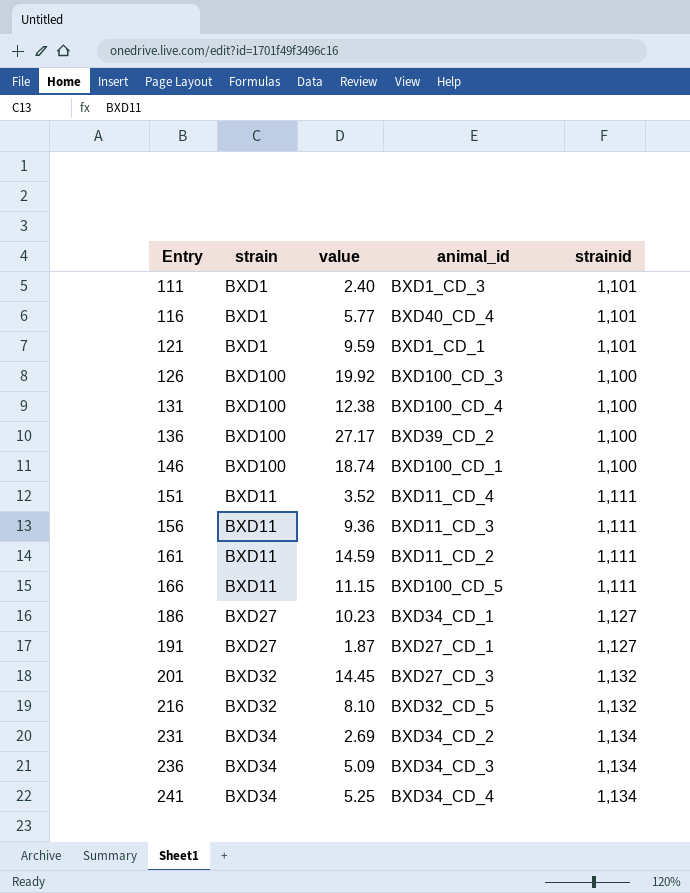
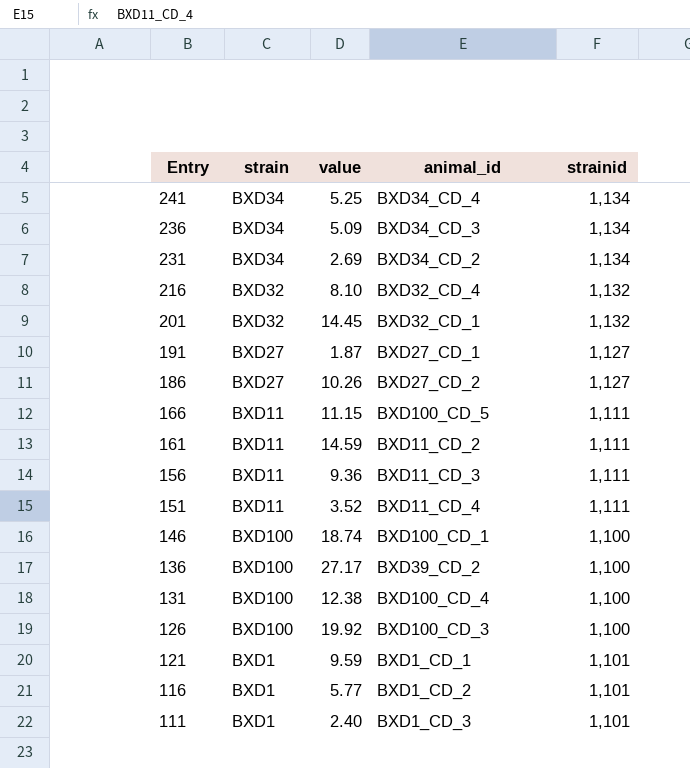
row order: Entry ascending -> Entry descending
216 | animal_id: BXD32_CD_5 -> BXD32_CD_4
201 | animal_id: BXD27_CD_3 -> BXD32_CD_1
186 | value: 10.23 -> 10.26
186 | animal_id: BXD34_CD_1 -> BXD27_CD_2
116 | animal_id: BXD40_CD_4 -> BXD1_CD_2

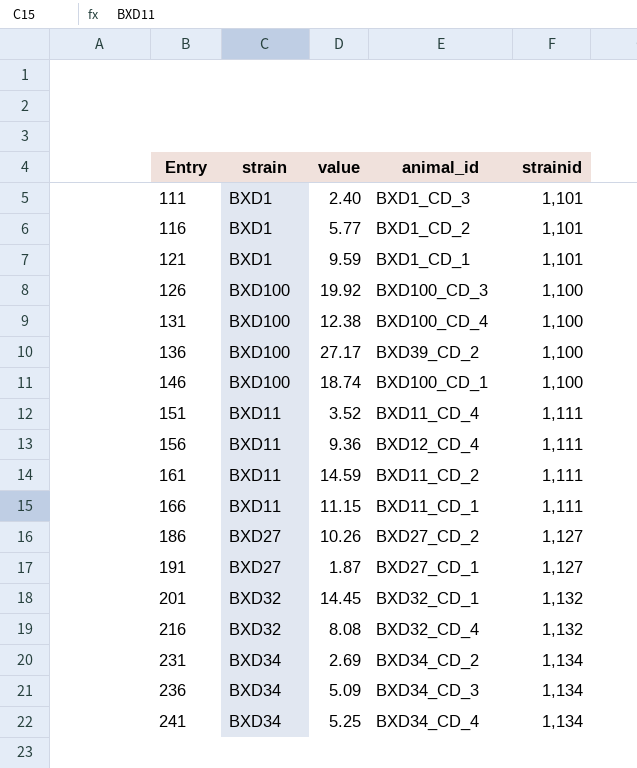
row order: Entry descending -> Entry ascending
156 | animal_id: BXD11_CD_3 -> BXD12_CD_4
166 | animal_id: BXD100_CD_5 -> BXD11_CD_1
216 | value: 8.10 -> 8.08

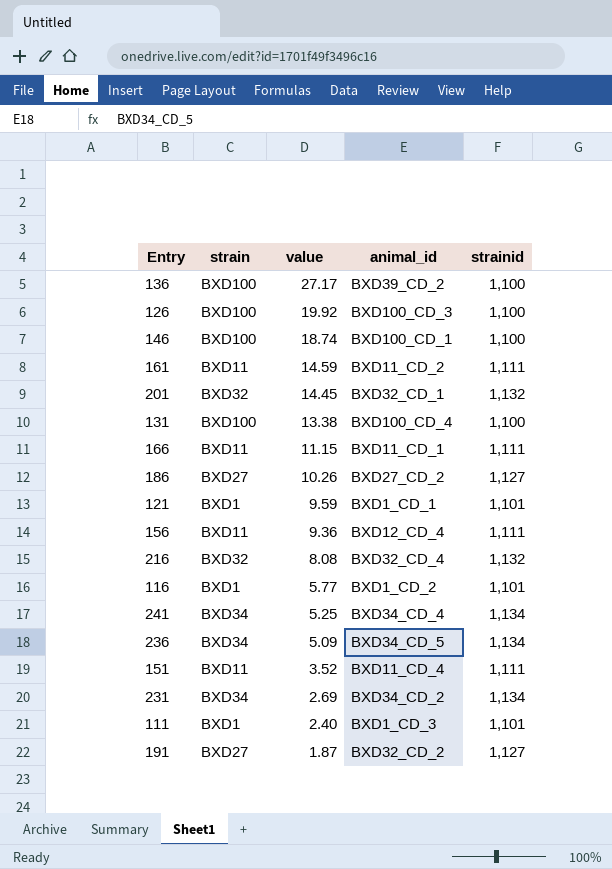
row order: Entry ascending -> value descending
131 | value: 12.38 -> 13.38
236 | animal_id: BXD34_CD_3 -> BXD34_CD_5
191 | animal_id: BXD27_CD_1 -> BXD32_CD_2

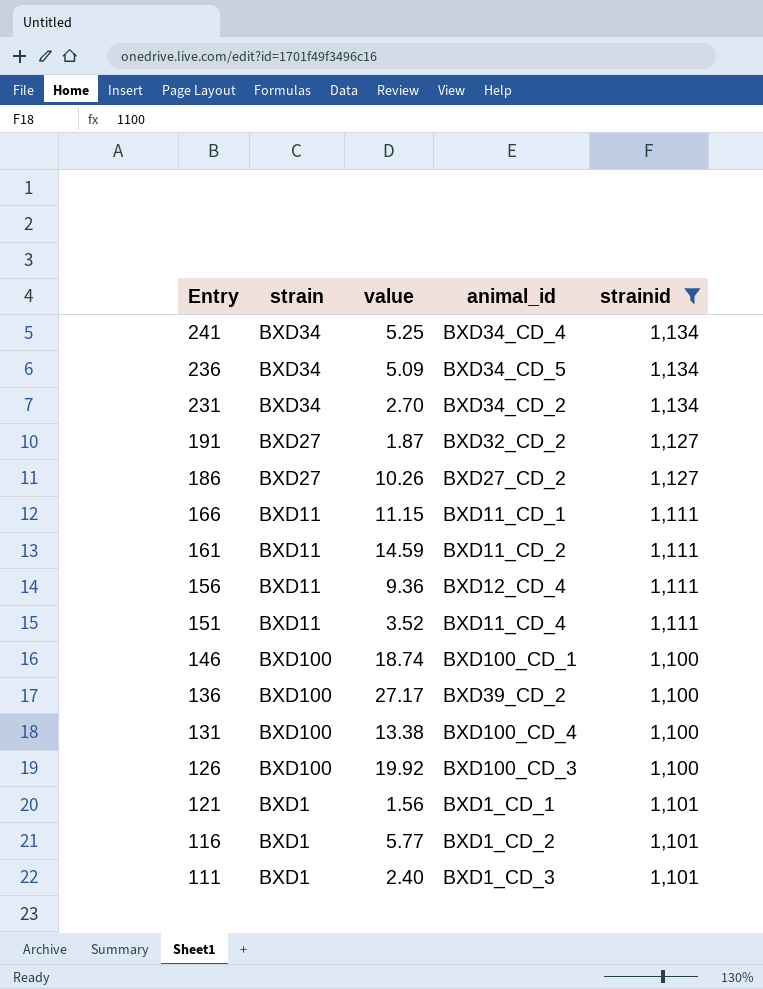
filter: none -> strainid != 1,132
row order: value descending -> Entry descending
231 | value: 2.69 -> 2.70
121 | value: 9.59 -> 1.56

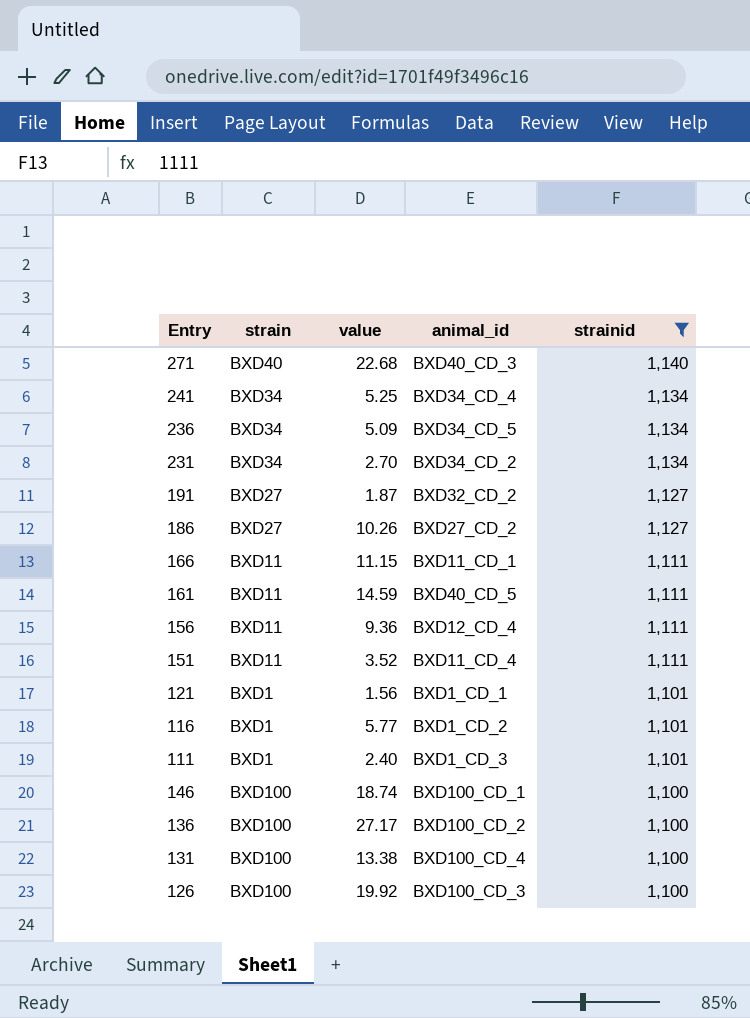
row order: Entry descending -> strainid descending
row 271: none -> BXD40 | 22.68 | BXD40_CD_3 | 1,140
161 | animal_id: BXD11_CD_2 -> BXD40_CD_5
136 | animal_id: BXD39_CD_2 -> BXD100_CD_2

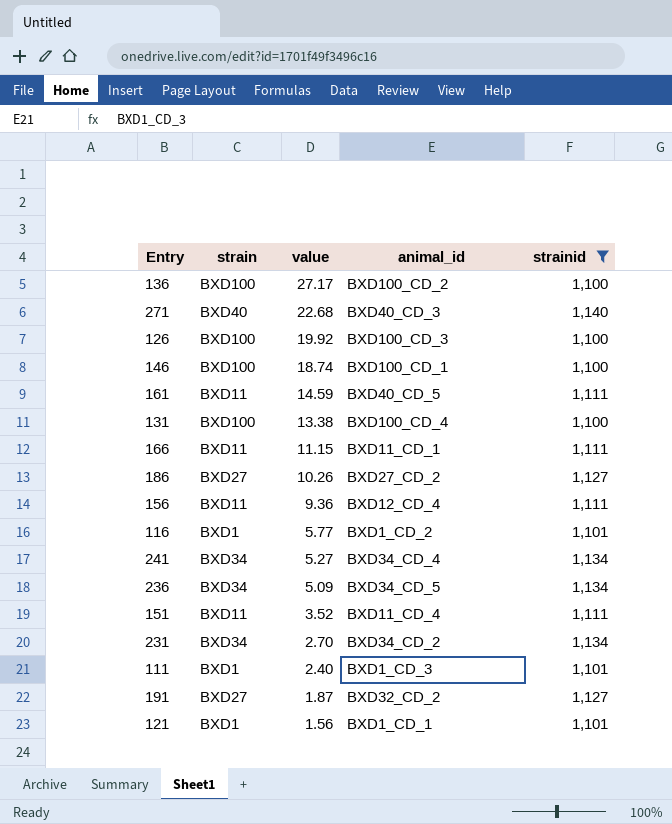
row order: strainid descending -> value descending
241 | value: 5.25 -> 5.27

